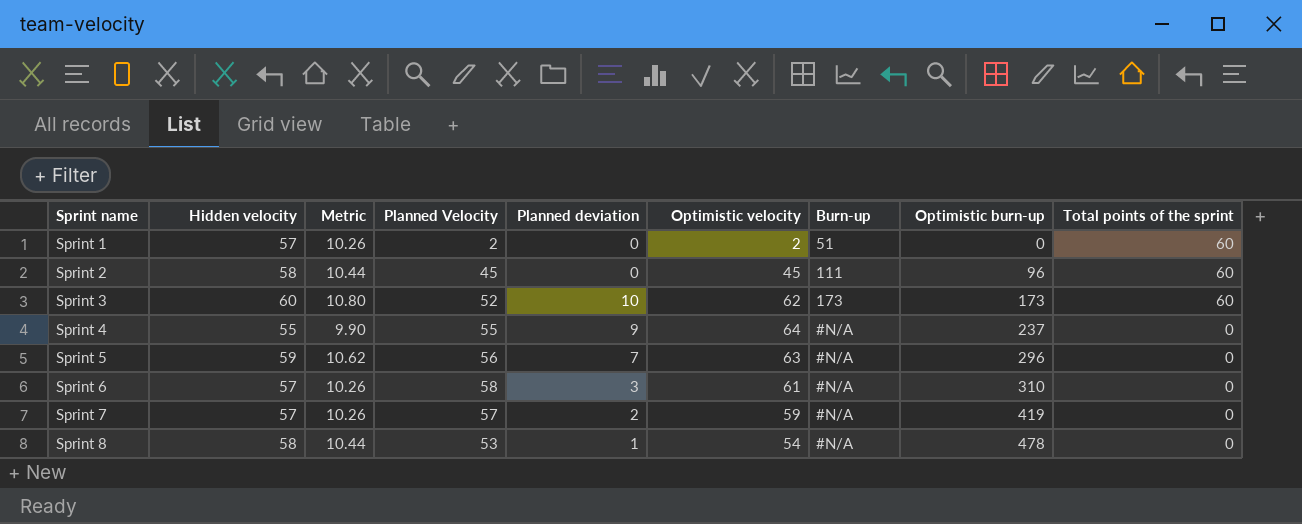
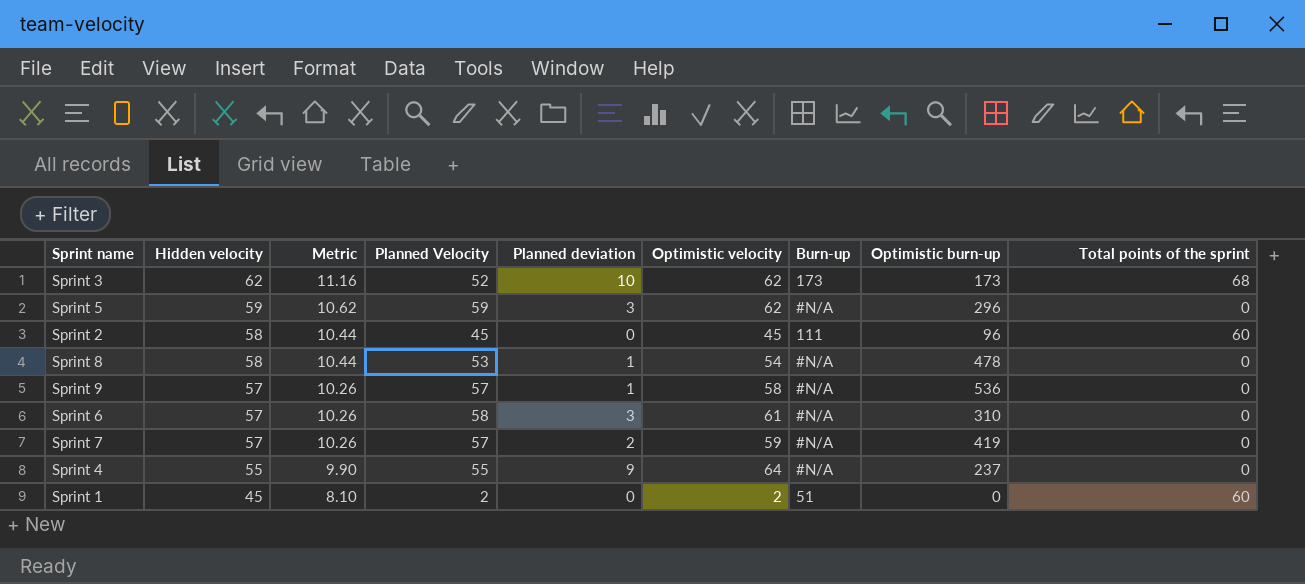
row order: Sprint name ascending -> Hidden velocity descending
Sprint 3 | Hidden velocity: 60 -> 62
Sprint 3 | Metric: 10.80 -> 11.16
Sprint 3 | Total points of the sprint: 60 -> 68
Sprint 5 | Planned Velocity: 56 -> 59
Sprint 5 | Planned deviation: 7 -> 3
Sprint 5 | Optimistic velocity: 63 -> 62
row Sprint 9: none -> 57 | 10.26 | 57 | 1 | 58 | #N/A | 536 | 0
Sprint 1 | Hidden velocity: 57 -> 45
Sprint 1 | Metric: 10.26 -> 8.10

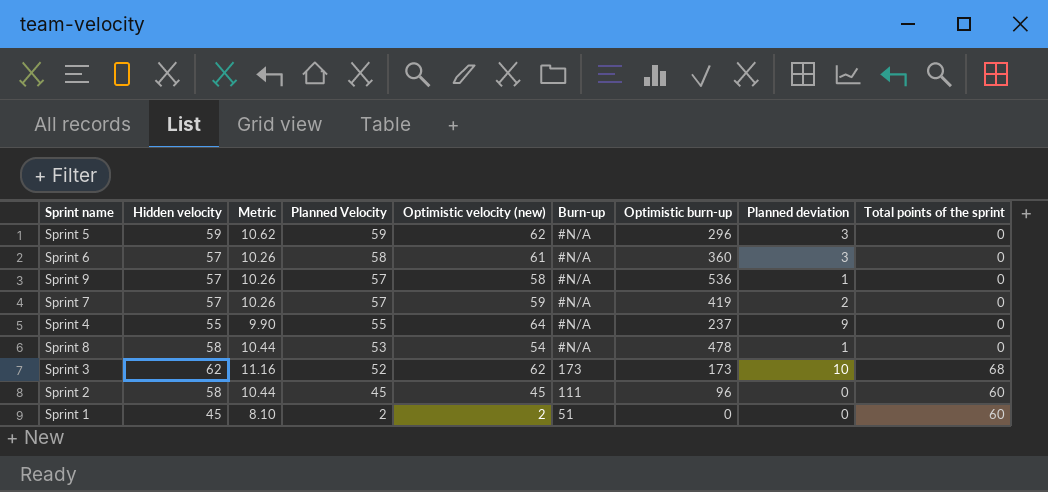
row order: Hidden velocity descending -> Planned Velocity descending
column name: Optimistic velocity -> Optimistic velocity (new)
column Planned deviation | position: 5 -> 8
Sprint 6 | Optimistic burn-up: 310 -> 360

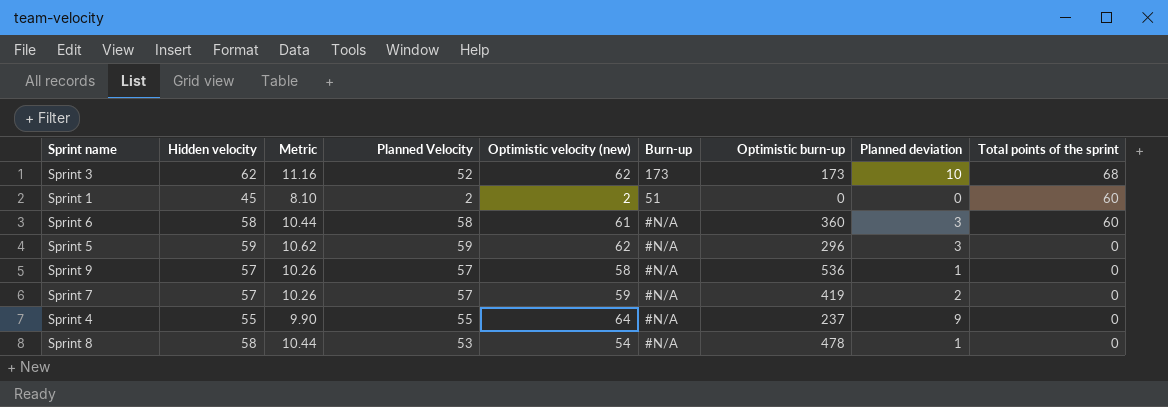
row order: Planned Velocity descending -> Total points of the sprint descending
row Sprint 2: 58 | 10.44 | 45 | 45 | 111 | 96 | 0 | 60 -> none
Sprint 6 | Hidden velocity: 57 -> 58
Sprint 6 | Metric: 10.26 -> 10.44
Sprint 6 | Total points of the sprint: 0 -> 60

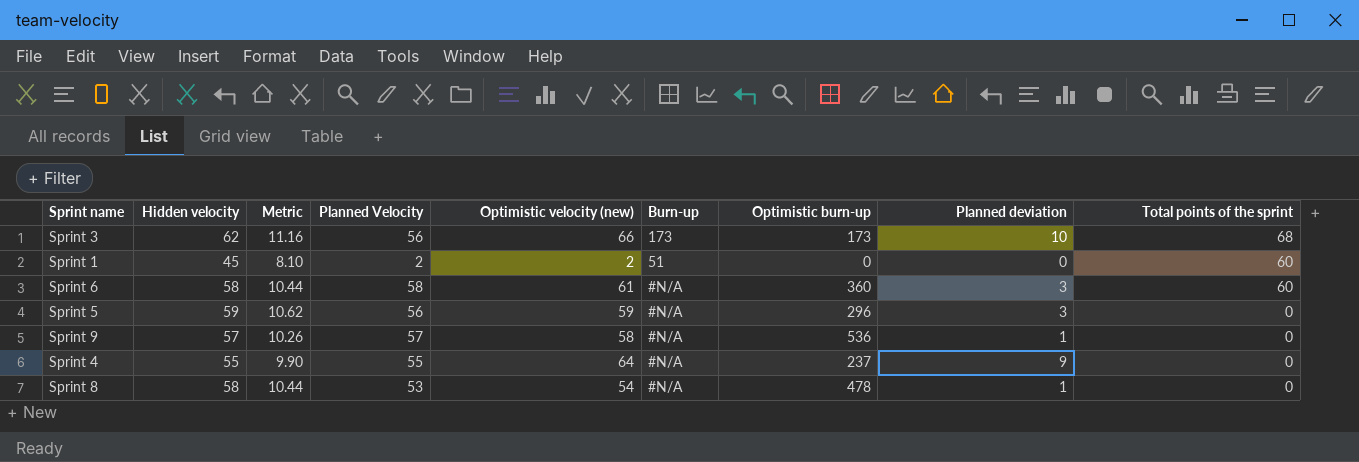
row Sprint 7: 57 | 10.26 | 57 | 59 | #N/A | 419 | 2 | 0 -> none
Sprint 3 | Planned Velocity: 52 -> 56
Sprint 3 | Optimistic velocity (new): 62 -> 66
Sprint 5 | Planned Velocity: 59 -> 56
Sprint 5 | Optimistic velocity (new): 62 -> 59

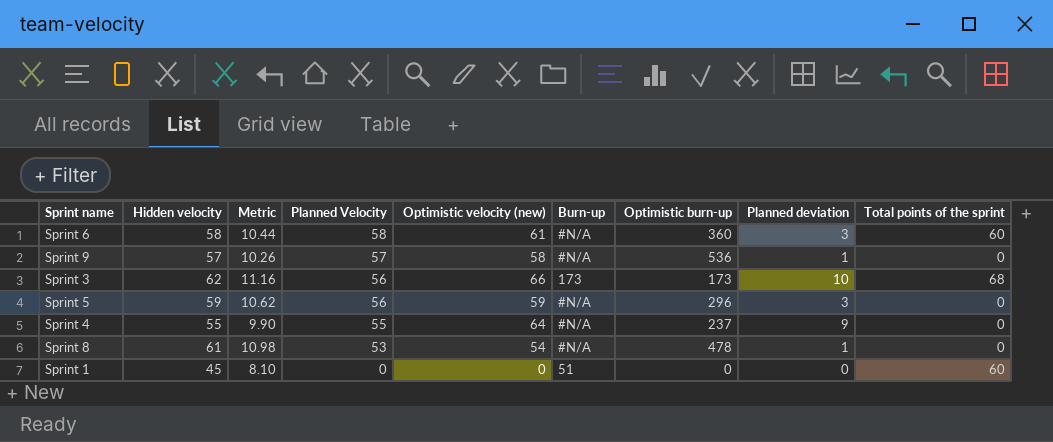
row order: Total points of the sprint descending -> Planned Velocity descending
Sprint 8 | Hidden velocity: 58 -> 61
Sprint 8 | Metric: 10.44 -> 10.98
Sprint 1 | Planned Velocity: 2 -> 0
Sprint 1 | Optimistic velocity (new): 2 -> 0

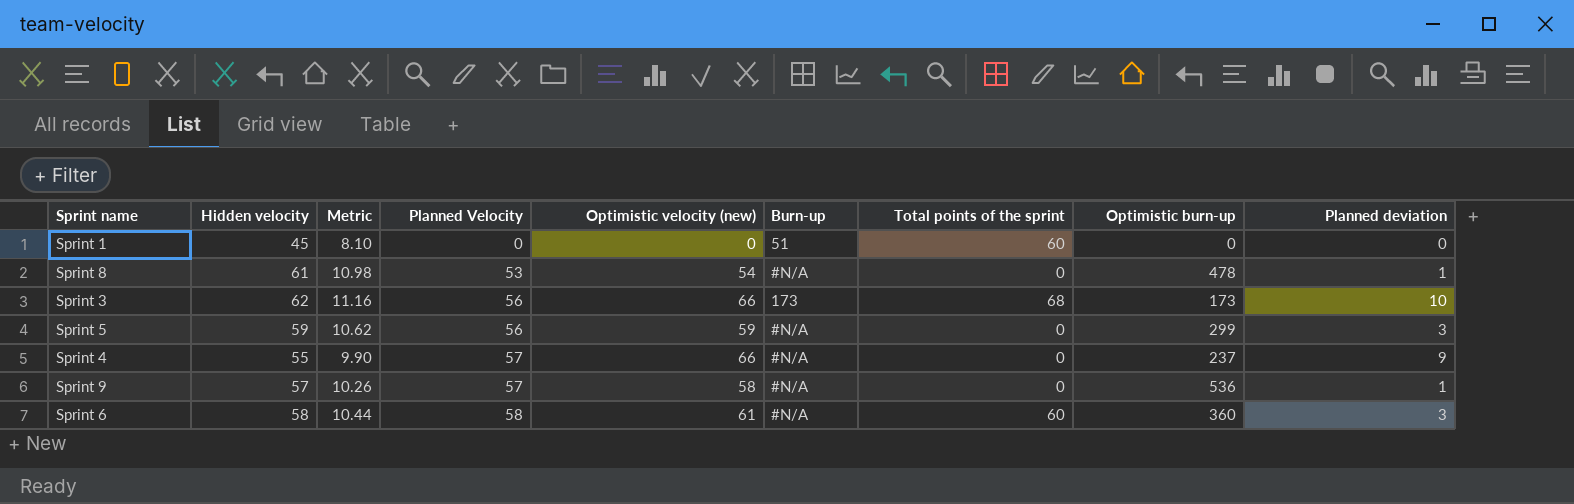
row order: Planned Velocity descending -> Planned Velocity ascending
column Total points of the sprint | position: 9 -> 7
Sprint 5 | Optimistic burn-up: 296 -> 299
Sprint 4 | Planned Velocity: 55 -> 57
Sprint 4 | Optimistic velocity (new): 64 -> 66

